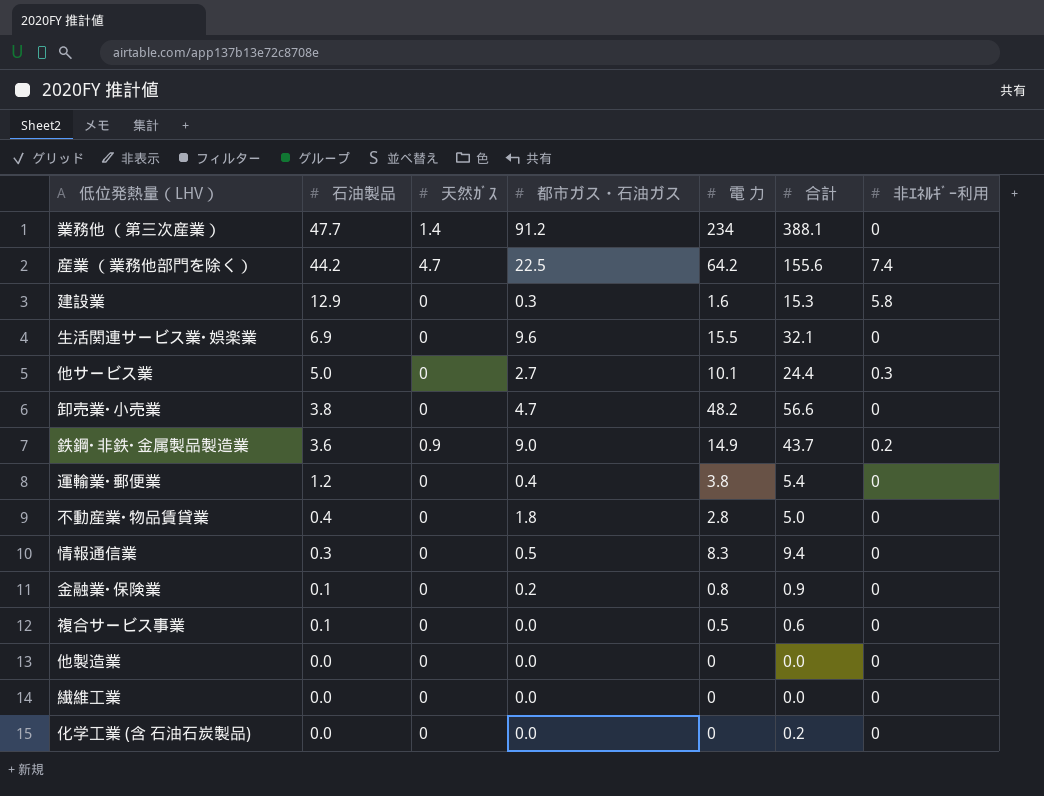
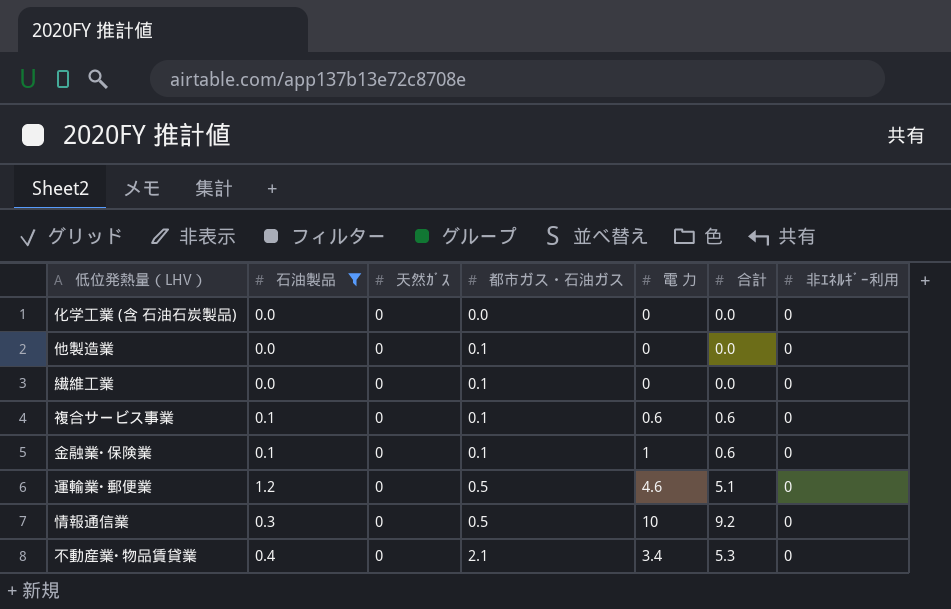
filter: none -> 石油製品 <= 1.2
row order: 石油製品 descending -> 都市ガス・石油ガス ascending
化学工業 (含 石油石炭製品) | 合計: 0.2 -> 0.0
他製造業 | 都市ガス・石油ガス: 0.0 -> 0.1
繊維工業 | 都市ガス・石油ガス: 0.0 -> 0.1
複合サービス事業 | 都市ガス・石油ガス: 0.0 -> 0.1
複合サービス事業 | 電 力: 0.5 -> 0.6
金融業･保険業 | 都市ガス・石油ガス: 0.2 -> 0.1
金融業･保険業 | 電 力: 0.8 -> 1
金融業･保険業 | 合計: 0.9 -> 0.6
運輸業･郵便業 | 都市ガス・石油ガス: 0.4 -> 0.5
運輸業･郵便業 | 電 力: 3.8 -> 4.6
運輸業･郵便業 | 合計: 5.4 -> 5.1
情報通信業 | 電 力: 8.3 -> 10
情報通信業 | 合計: 9.4 -> 9.2
不動産業･物品賃貸業 | 都市ガス・石油ガス: 1.8 -> 2.1
不動産業･物品賃貸業 | 電 力: 2.8 -> 3.4
不動産業･物品賃貸業 | 合計: 5.0 -> 5.3

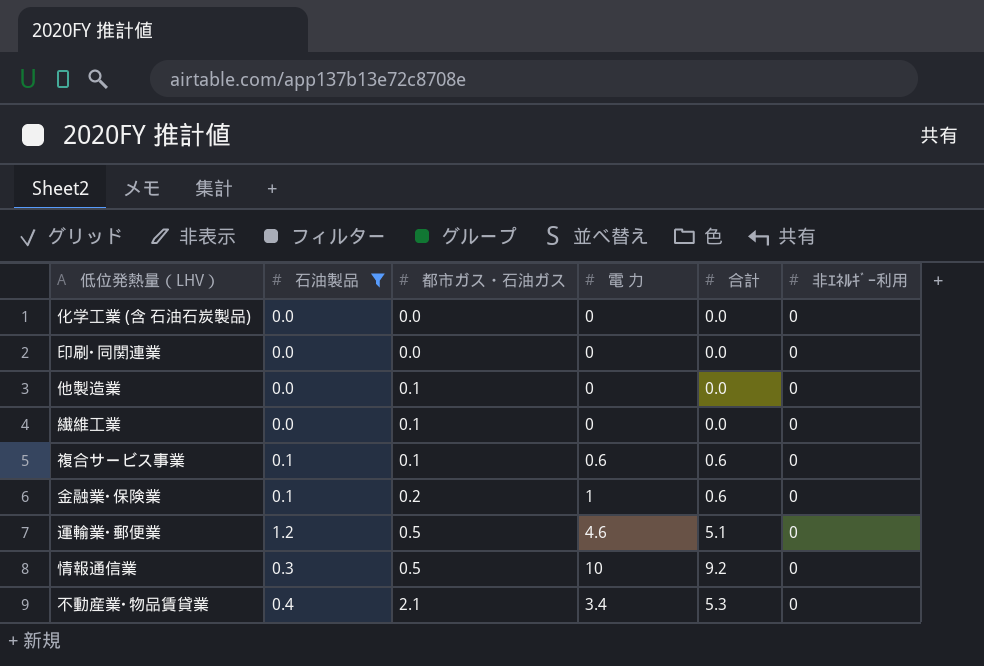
column 天然ｶﾞｽ | position: 3 -> none
row 印刷･同関連業: none -> 0.0 | 0.0 | 0 | 0.0 | 0
金融業･保険業 | 都市ガス・石油ガス: 0.1 -> 0.2

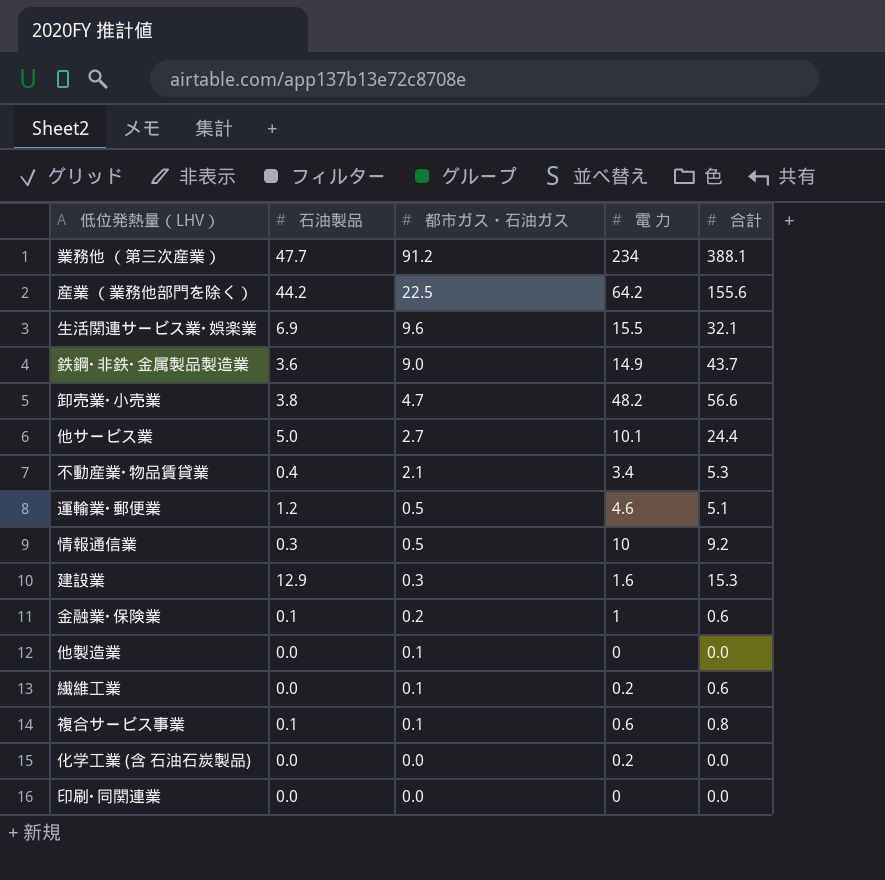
filter: 石油製品 <= 1.2 -> none
row order: 都市ガス・石油ガス ascending -> 都市ガス・石油ガス descending
column 非ｴﾈﾙｷﾞｰ利用 | position: 6 -> none
繊維工業 | 電 力: 0 -> 0.2
繊維工業 | 合計: 0.0 -> 0.6
複合サービス事業 | 合計: 0.6 -> 0.8
化学工業 (含 石油石炭製品) | 電 力: 0 -> 0.2

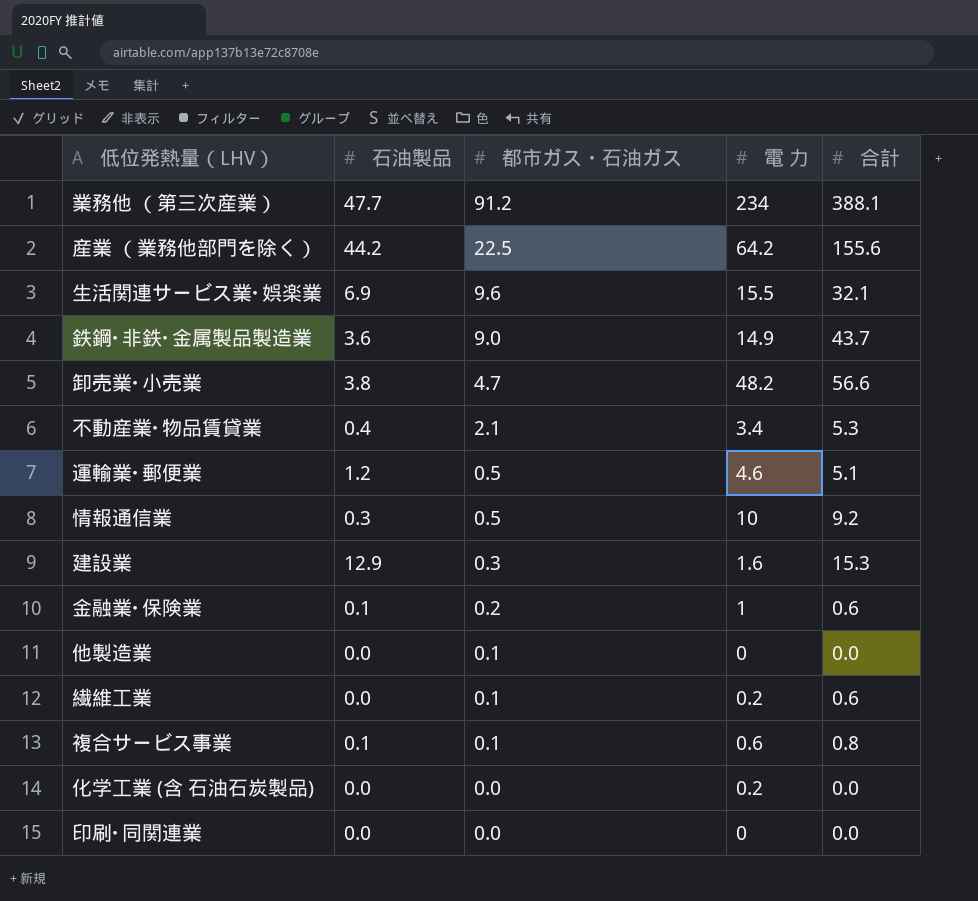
row 他サービス業: 5.0 | 2.7 | 10.1 | 24.4 -> none

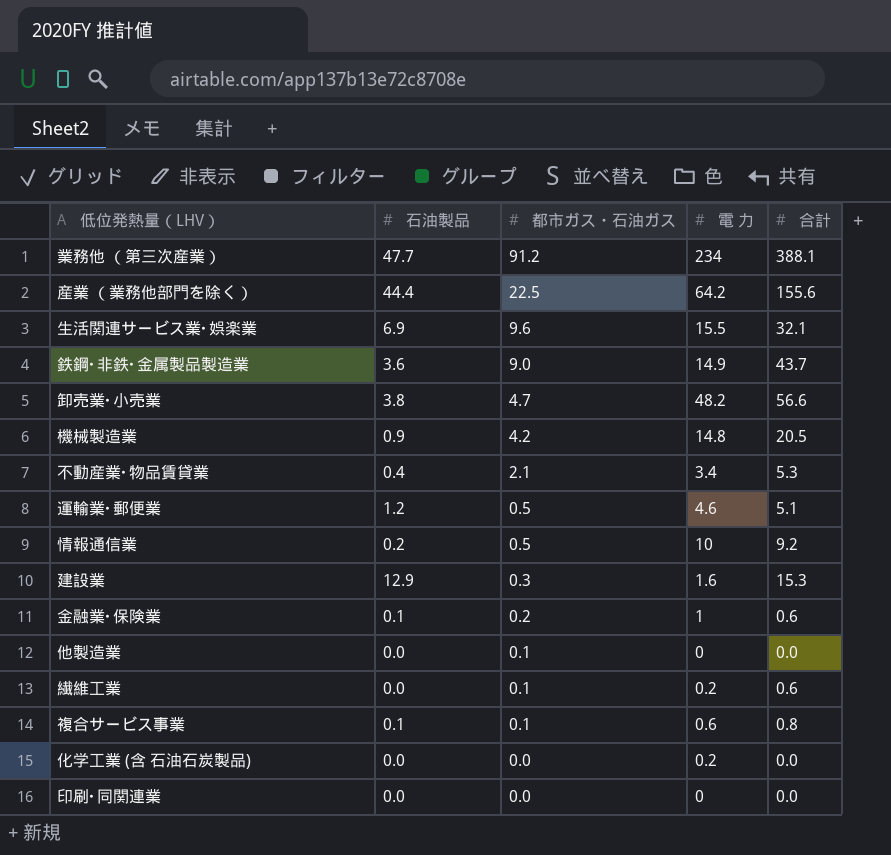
産業 （業務他部門を除く） | 石油製品: 44.2 -> 44.4
row 機械製造業: none -> 0.9 | 4.2 | 14.8 | 20.5
情報通信業 | 石油製品: 0.3 -> 0.2

